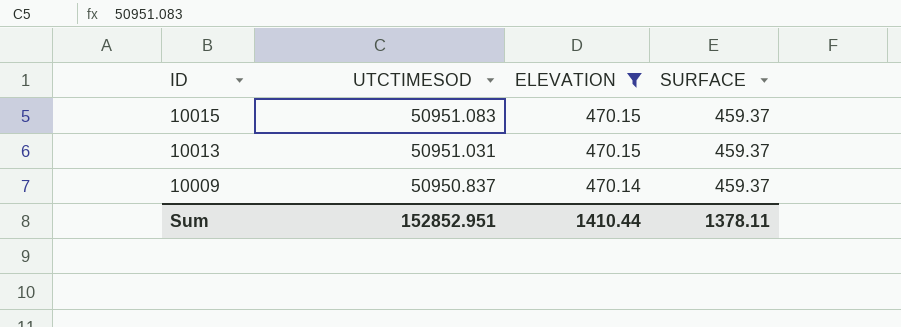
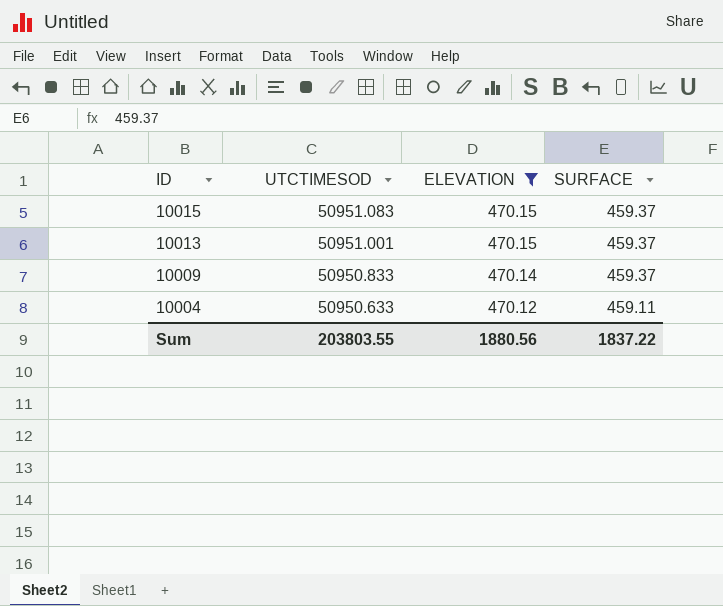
10013 | UTCTIMESOD: 50951.031 -> 50951.001
10009 | UTCTIMESOD: 50950.837 -> 50950.833
row 10004: none -> 50950.633 | 470.12 | 459.11
Sum | UTCTIMESOD: 152852.951 -> 203803.55
Sum | ELEVATION: 1410.44 -> 1880.56
Sum | SURFACE: 1378.11 -> 1837.22

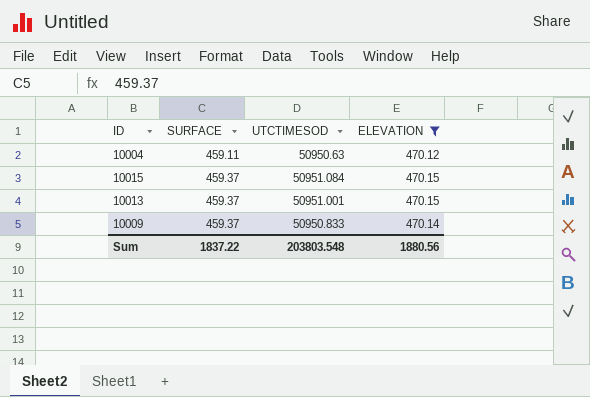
row order: ID descending -> SURFACE ascending
column SURFACE | position: 4 -> 2
10004 | UTCTIMESOD: 50950.633 -> 50950.63
10015 | UTCTIMESOD: 50951.083 -> 50951.084
Sum | UTCTIMESOD: 203803.55 -> 203803.548

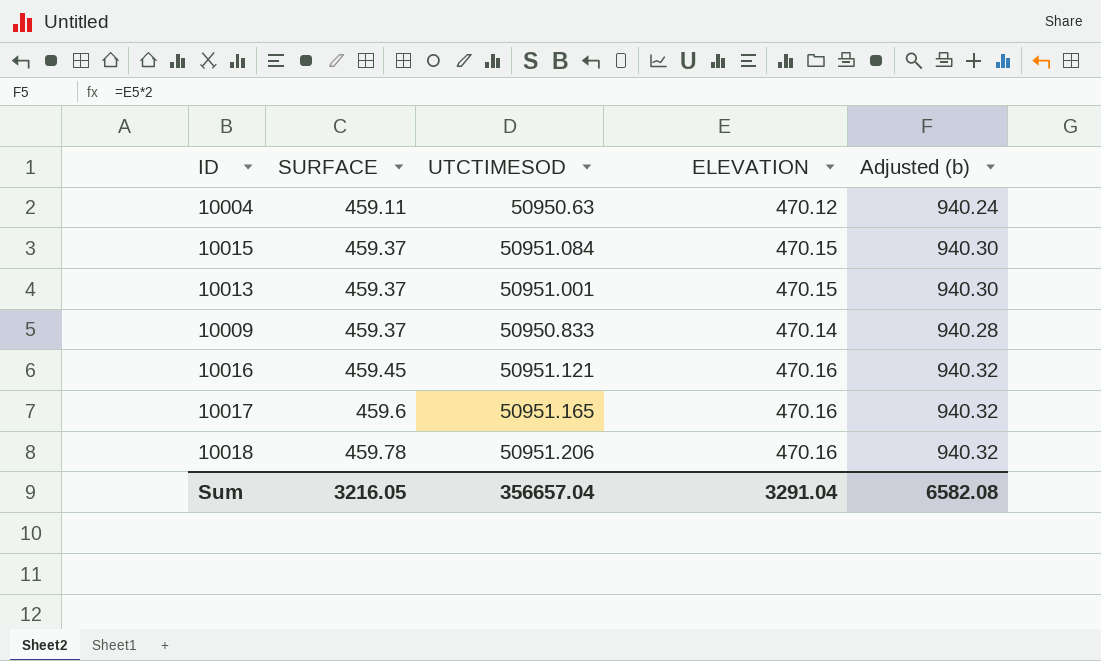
filter: ELEVATION != 470.16 -> none
column Adjusted (b) | formula: none -> [ELEVATION] * 2
Sum | SURFACE: 1837.22 -> 3216.05
Sum | UTCTIMESOD: 203803.548 -> 356657.04
Sum | ELEVATION: 1880.56 -> 3291.04

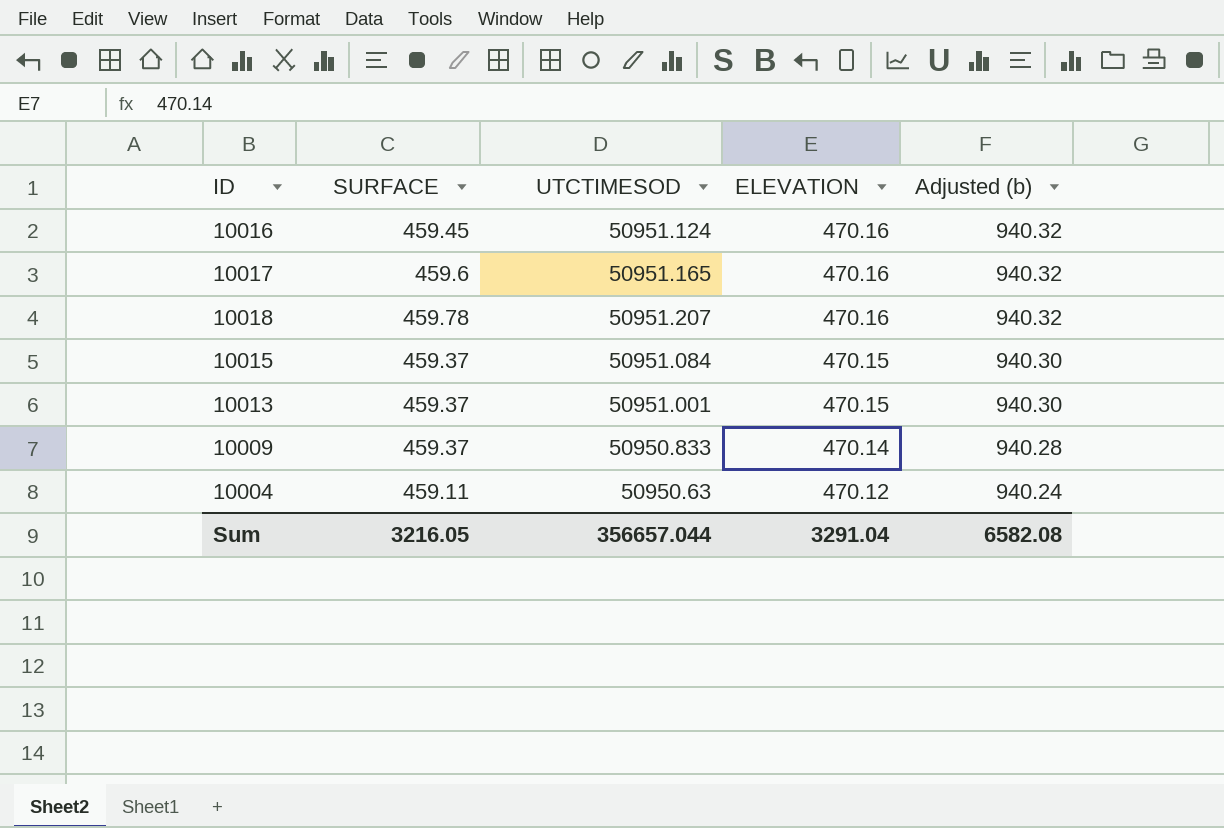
row order: SURFACE ascending -> ELEVATION descending
10016 | UTCTIMESOD: 50951.121 -> 50951.124
10018 | UTCTIMESOD: 50951.206 -> 50951.207
Sum | UTCTIMESOD: 356657.04 -> 356657.044

